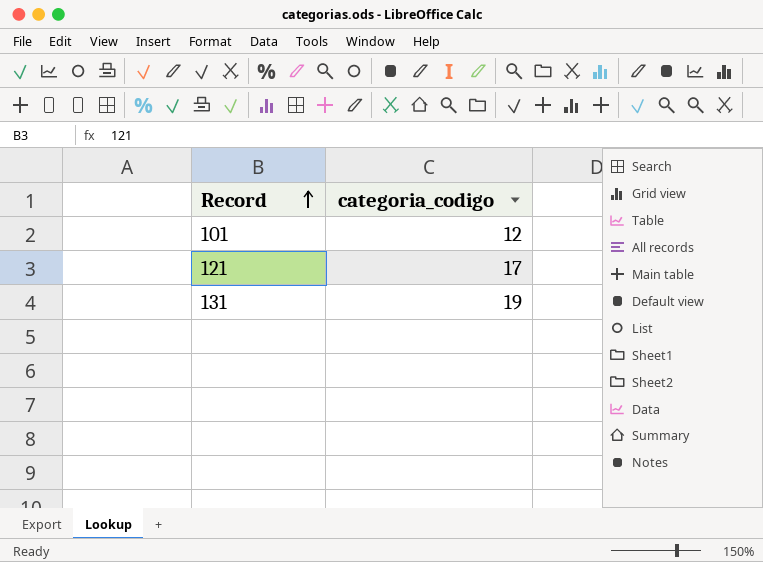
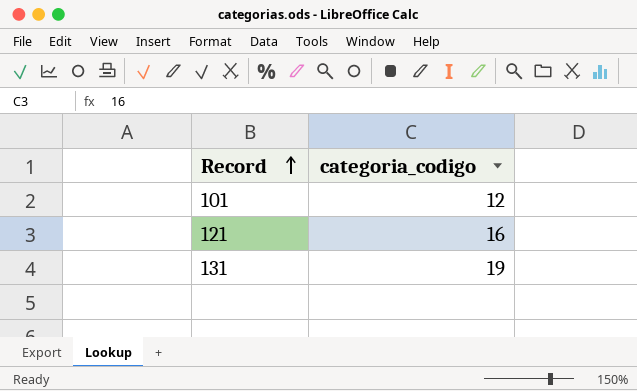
121 | categoria_codigo: 17 -> 16

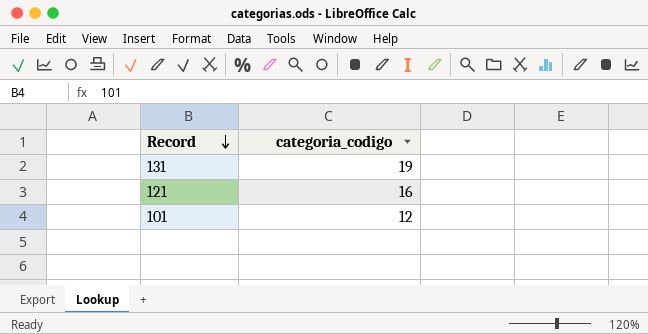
row order: Record ascending -> Record descending

